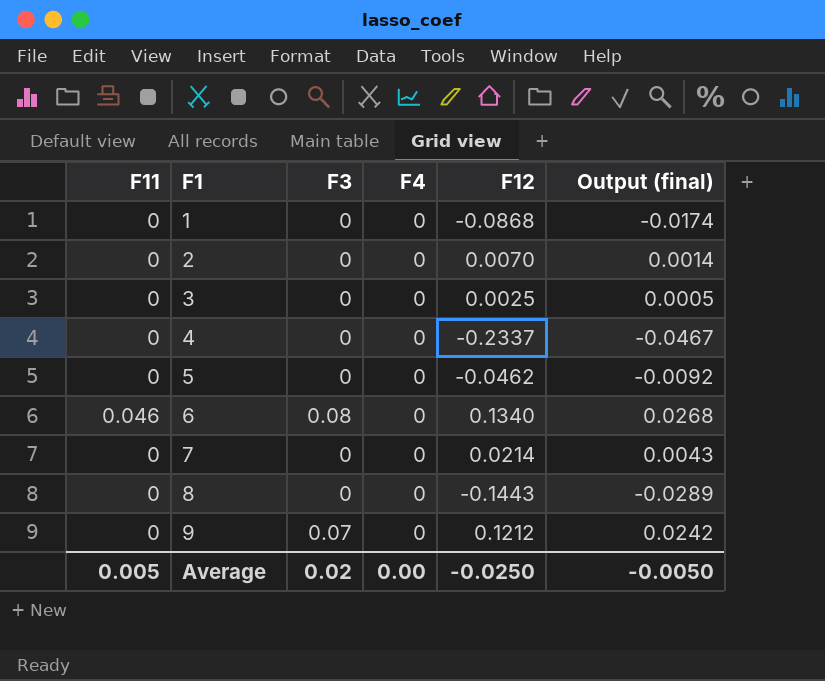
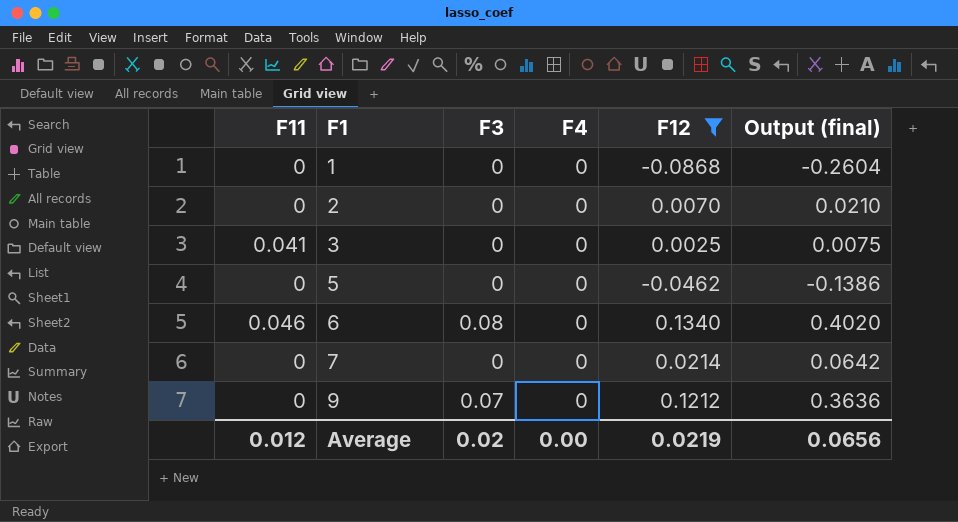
filter: none -> F12 >= -0.0868
column Output (final) | formula: [F12] * 0.2 -> [F12] * 3
3 | F11: 0 -> 0.041
Average | F11: 0.005 -> 0.012
Average | F12: -0.0250 -> 0.0219
Average | Output (final): -0.0050 -> 0.0656

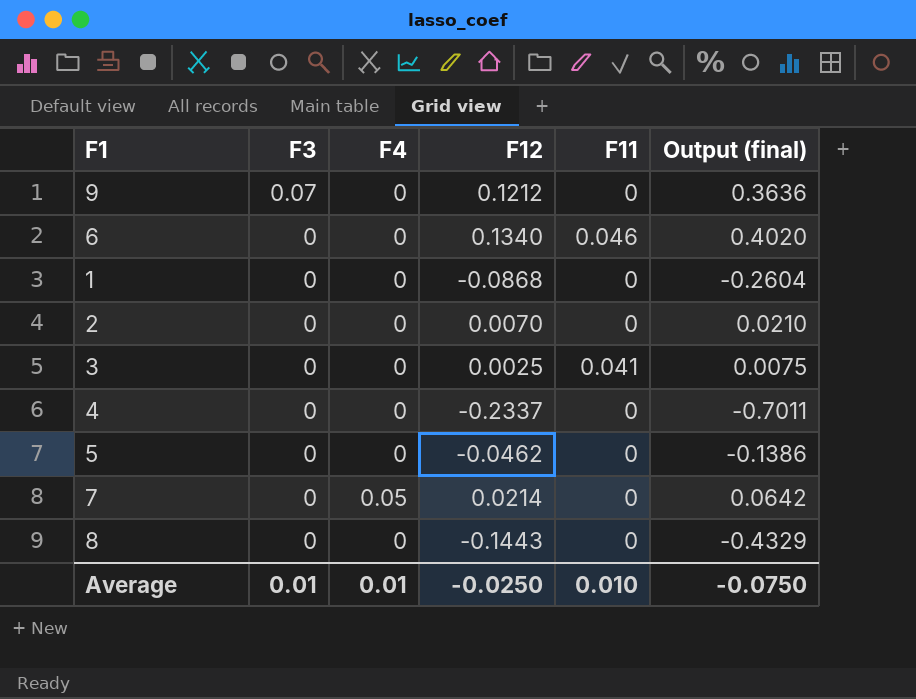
filter: F12 >= -0.0868 -> none
row order: F1 ascending -> F3 descending
column F11 | position: 1 -> 5
6 | F3: 0.08 -> 0
7 | F4: 0 -> 0.05
Average | F3: 0.02 -> 0.01
Average | F4: 0.00 -> 0.01
Average | F12: 0.0219 -> -0.0250
Average | F11: 0.012 -> 0.010
Average | Output (final): 0.0656 -> -0.0750

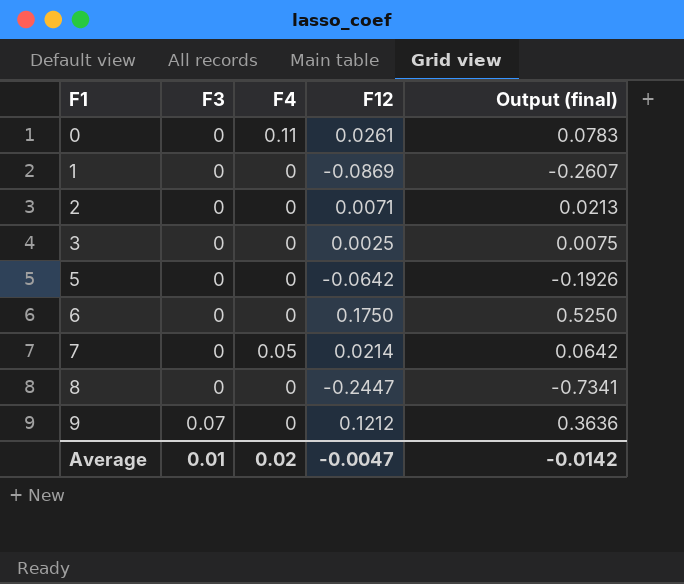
row order: F3 descending -> F1 ascending
column F11 | position: 5 -> none
row 4: 0 | 0 | -0.2337 | 0 | -0.7011 -> none
row 0: none -> 0 | 0.11 | 0.0261 | 0.0783
1 | F12: -0.0868 -> -0.0869
1 | Output (final): -0.2604 -> -0.2607
2 | F12: 0.0070 -> 0.0071
2 | Output (final): 0.0210 -> 0.0213
5 | F12: -0.0462 -> -0.0642
5 | Output (final): -0.1386 -> -0.1926
6 | F12: 0.1340 -> 0.1750
6 | Output (final): 0.4020 -> 0.5250
8 | F12: -0.1443 -> -0.2447
8 | Output (final): -0.4329 -> -0.7341
Average | F4: 0.01 -> 0.02
Average | F12: -0.0250 -> -0.0047
Average | Output (final): -0.0750 -> -0.0142

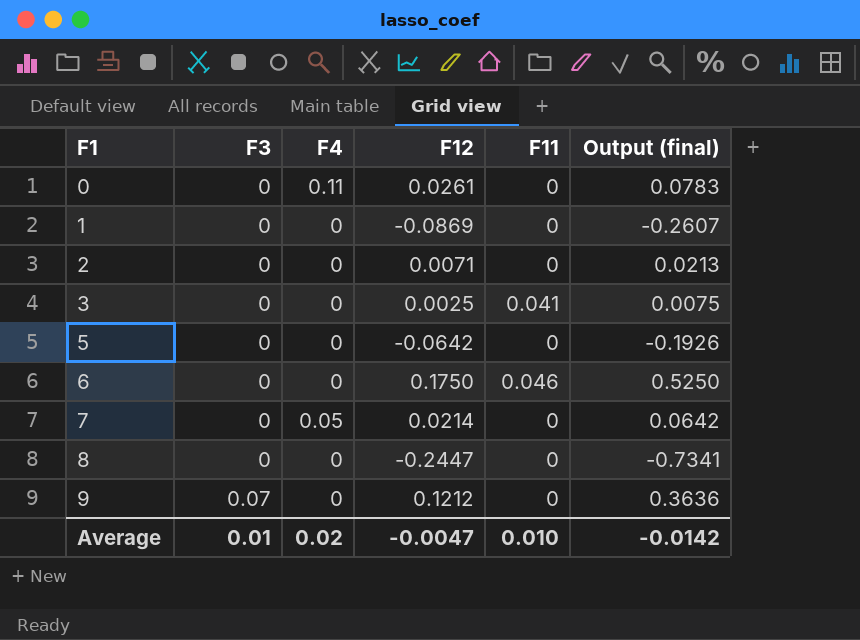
column F11 | position: none -> 5

